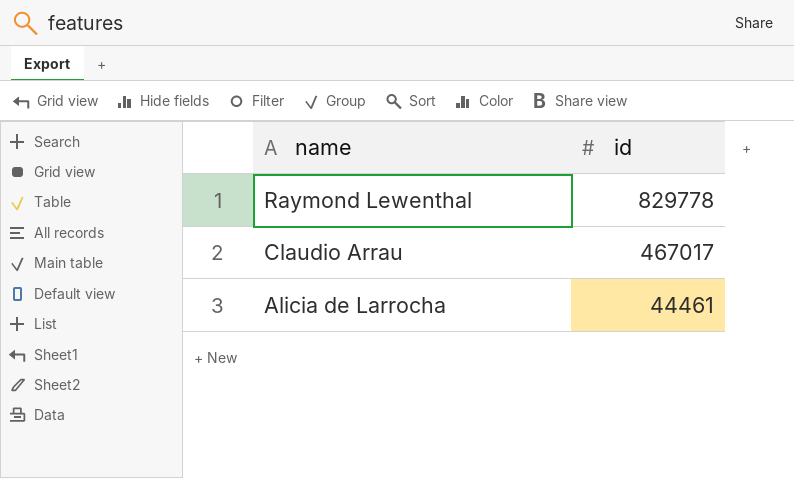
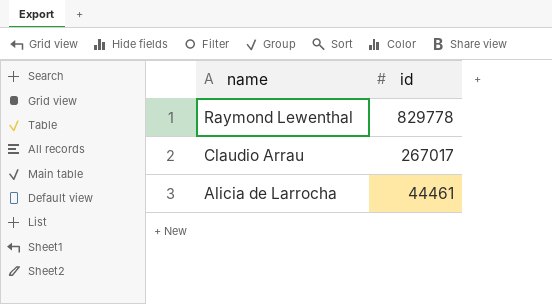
Claudio Arrau | id: 467017 -> 267017

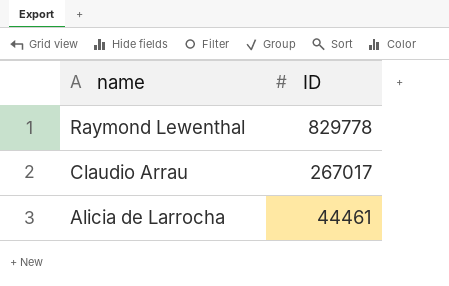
column name: id -> ID

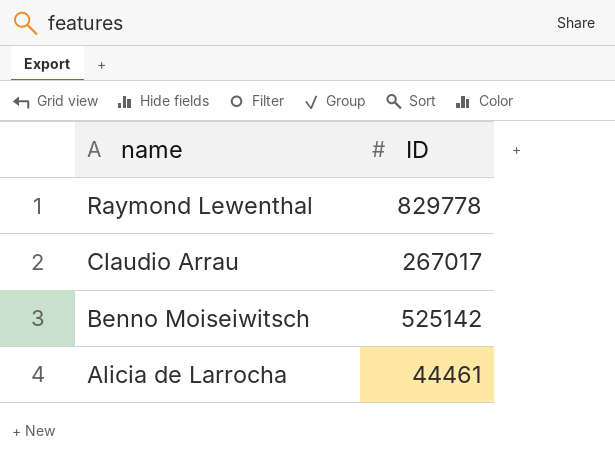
row Benno Moiseiwitsch: none -> 525142

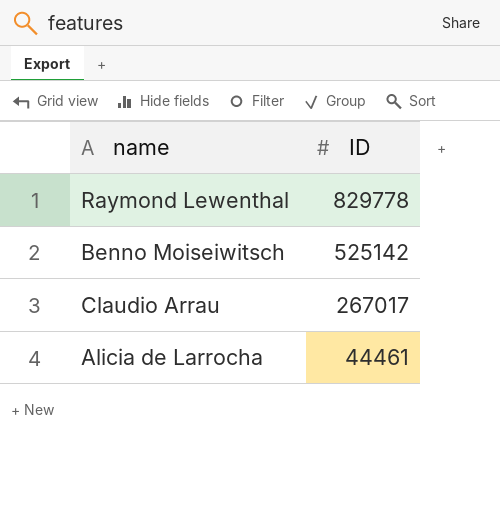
row order: name descending -> ID descending

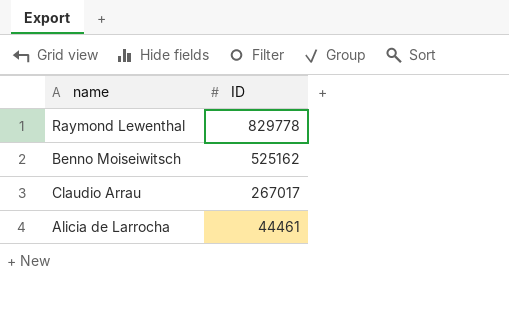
Benno Moiseiwitsch | ID: 525142 -> 525162

